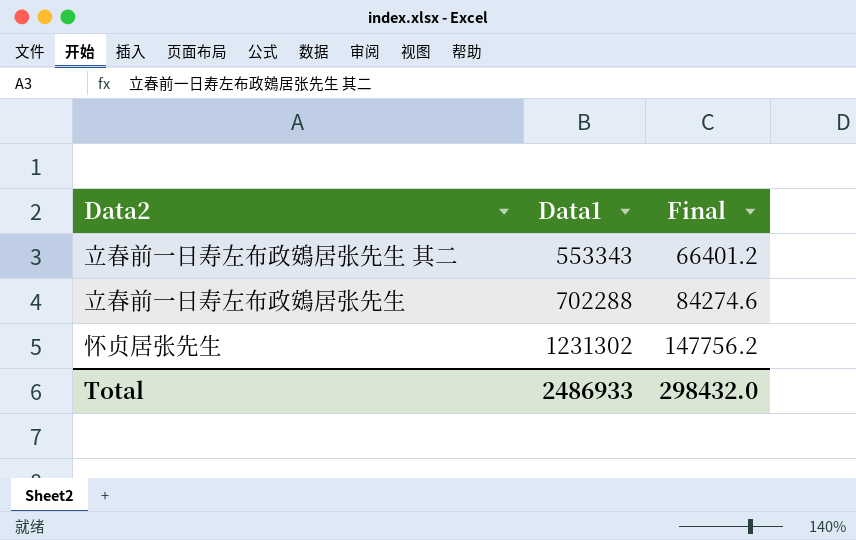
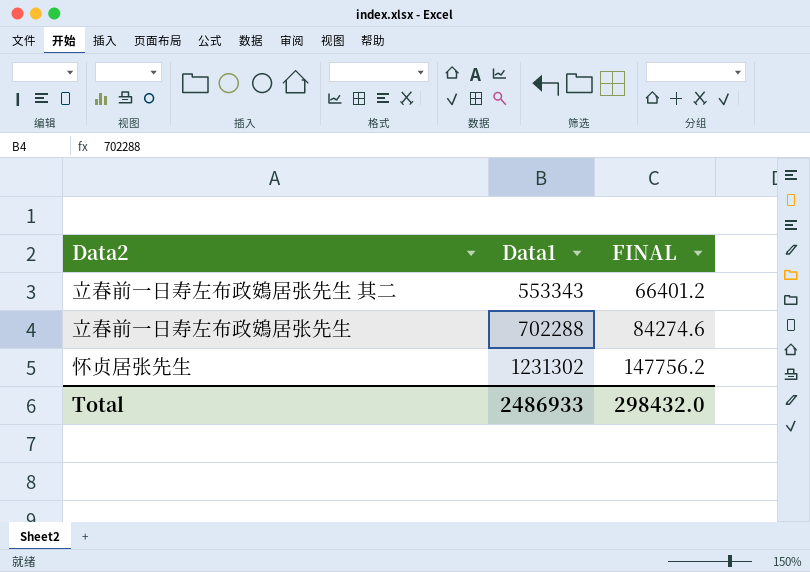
column name: Final -> FINAL

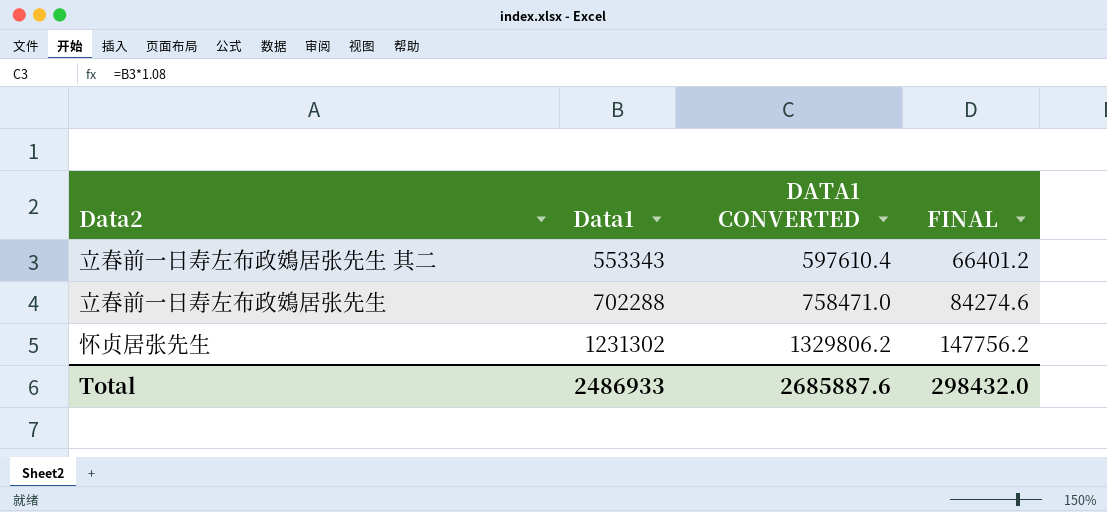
column DATA1 CONVERTED | formula: none -> [Data1] * 1.08

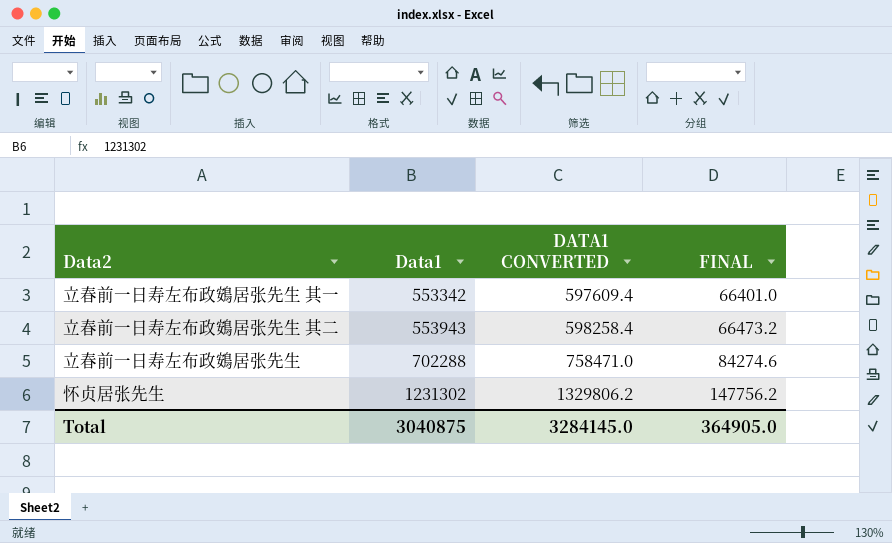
row 立春前一日寿左布政鴳居张先生 其一: none -> 553342 | 597609.4 | 66401.0
立春前一日寿左布政鴳居张先生 其二 | Data1: 553343 -> 553943
立春前一日寿左布政鴳居张先生 其二 | DATA1 CONVERTED: 597610.4 -> 598258.4
立春前一日寿左布政鴳居张先生 其二 | FINAL: 66401.2 -> 66473.2
Total | Data1: 2486933 -> 3040875
Total | DATA1 CONVERTED: 2685887.6 -> 3284145.0
Total | FINAL: 298432.0 -> 364905.0

